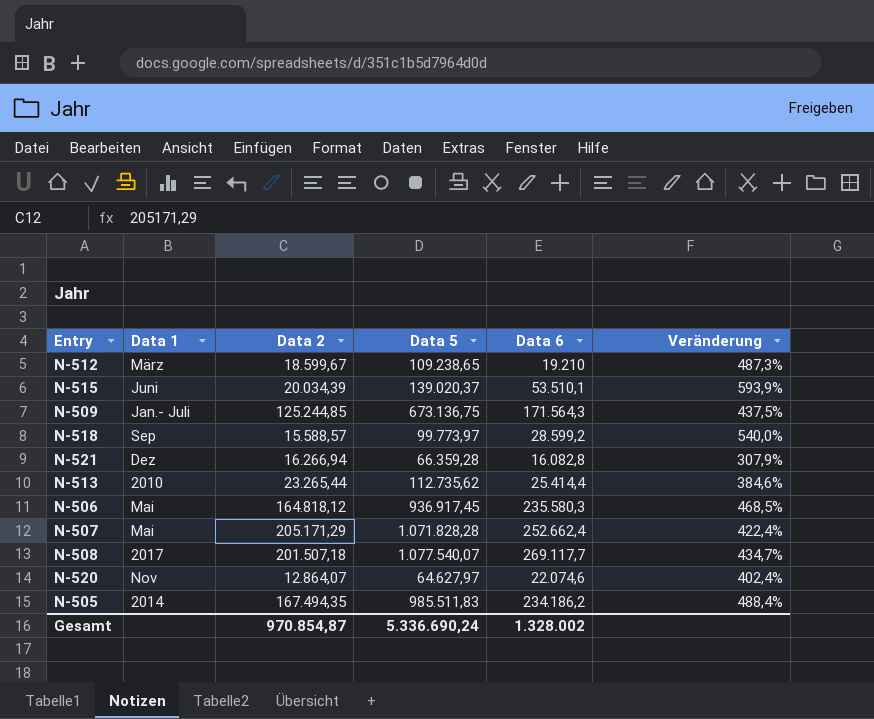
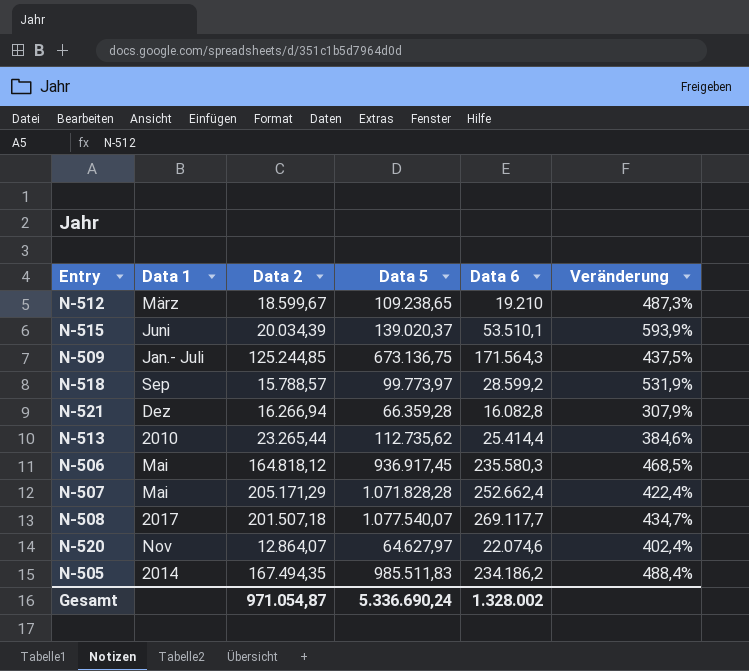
N-518 | Data 2: 15.588,57 -> 15.788,57
N-518 | Veränderung: 540,0% -> 531,9%
Gesamt | Data 2: 970.854,87 -> 971.054,87

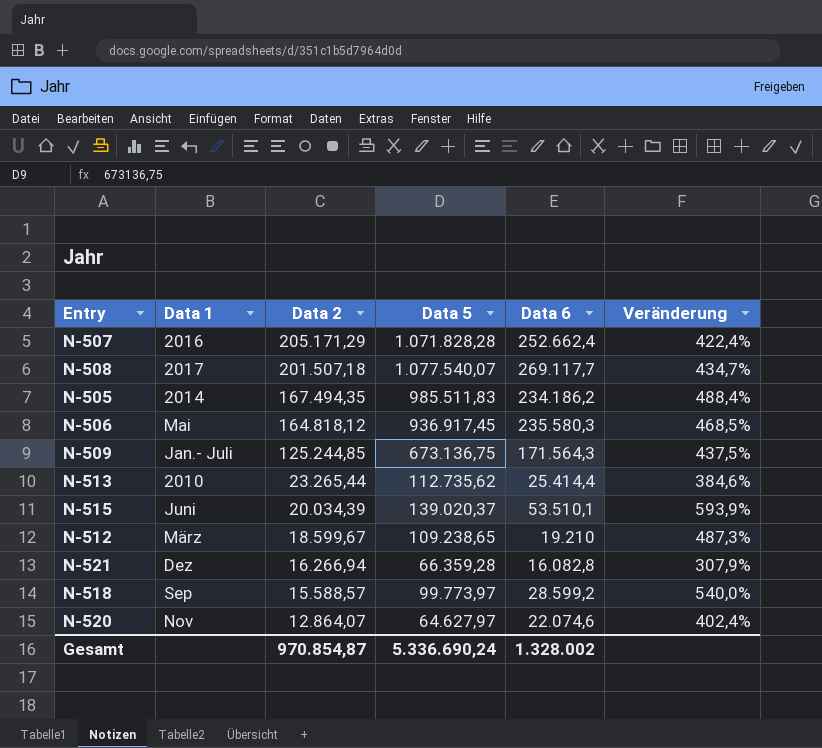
row order: none -> Data 2 descending
N-507 | Data 1: Mai -> 2016
N-518 | Data 2: 15.788,57 -> 15.588,57
N-518 | Veränderung: 531,9% -> 540,0%
Gesamt | Data 2: 971.054,87 -> 970.854,87

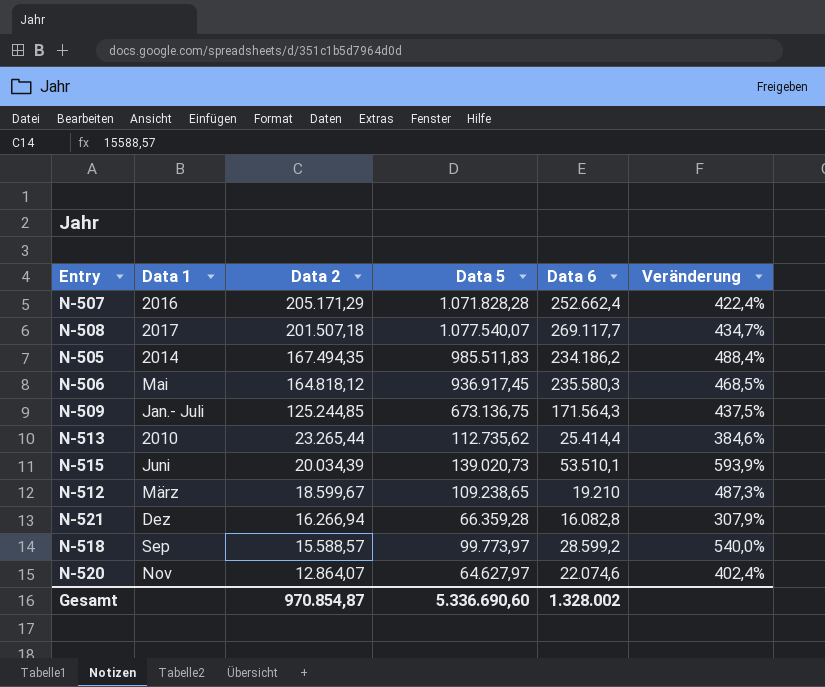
N-515 | Data 5: 139.020,37 -> 139.020,73
Gesamt | Data 5: 5.336.690,24 -> 5.336.690,60

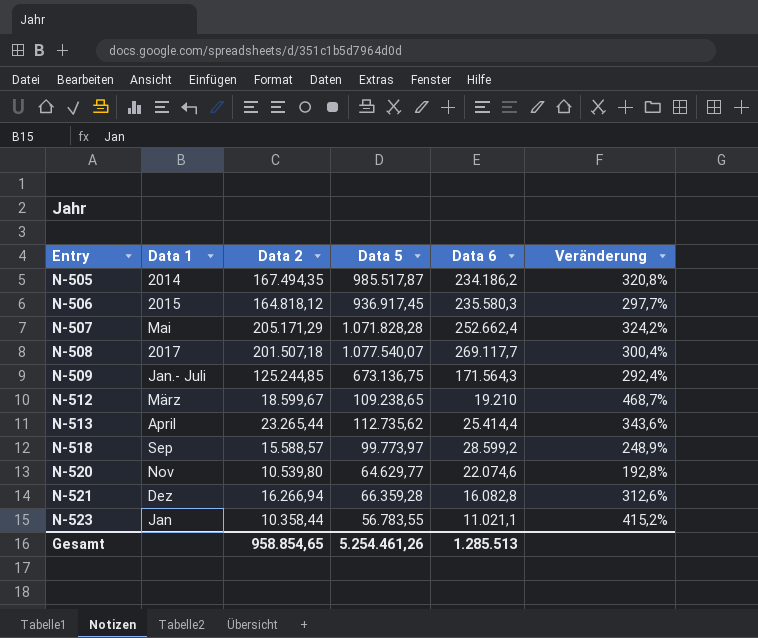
row order: Data 2 descending -> Entry ascending
column Veränderung | formula: ([Data 5] - [Data 2]) / [Data 2] -> ([Data 5] - [Data 6]) / [Data 6]
row N-515: Juni | 20.034,39 | 139.020,73 | 53.510,1 | 593,9% -> none
N-505 | Data 5: 985.511,83 -> 985.517,87
N-506 | Data 1: Mai -> 2015
N-507 | Data 1: 2016 -> Mai
N-513 | Data 1: 2010 -> April
N-520 | Data 2: 12.864,07 -> 10.539,80
N-520 | Data 5: 64.627,97 -> 64.629,77
row N-523: none -> Jan | 10.358,44 | 56.783,55 | 11.021,1 | 415,2%
Gesamt | Data 2: 970.854,87 -> 958.854,65
Gesamt | Data 5: 5.336.690,60 -> 5.254.461,26
Gesamt | Data 6: 1.328.002 -> 1.285.513

